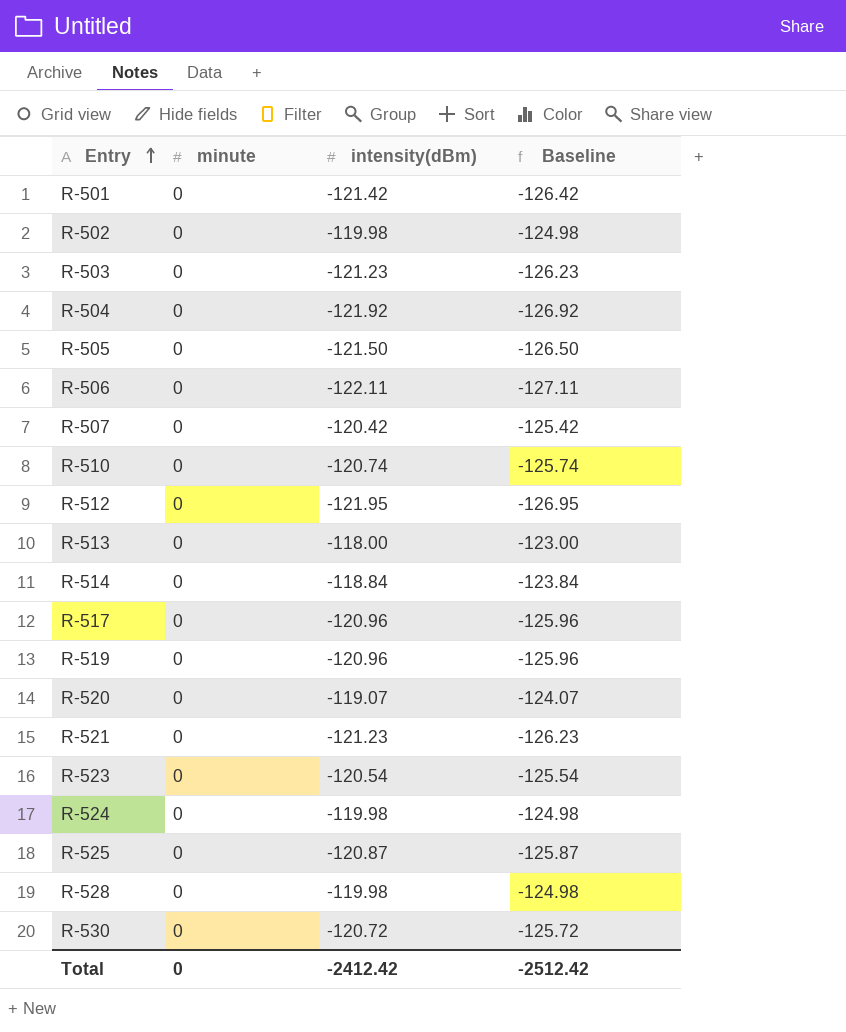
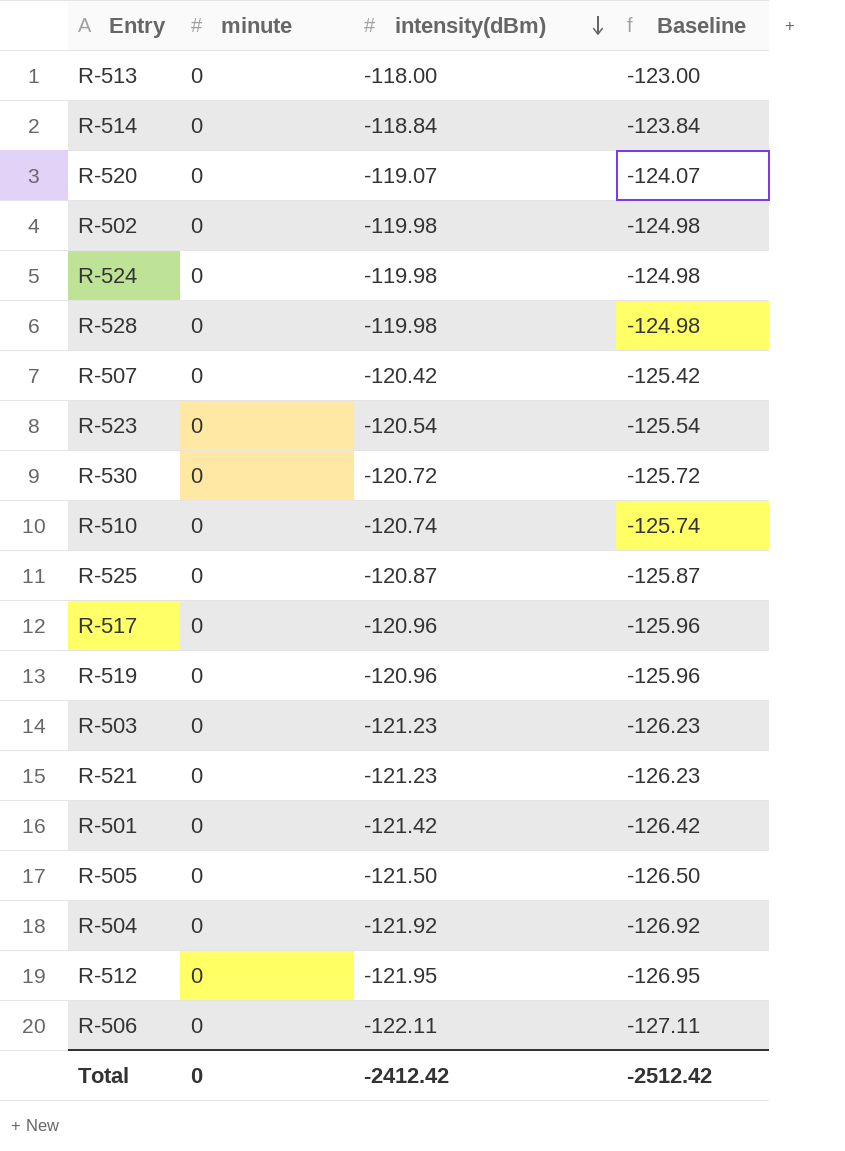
row order: Entry ascending -> intensity(dBm) descending

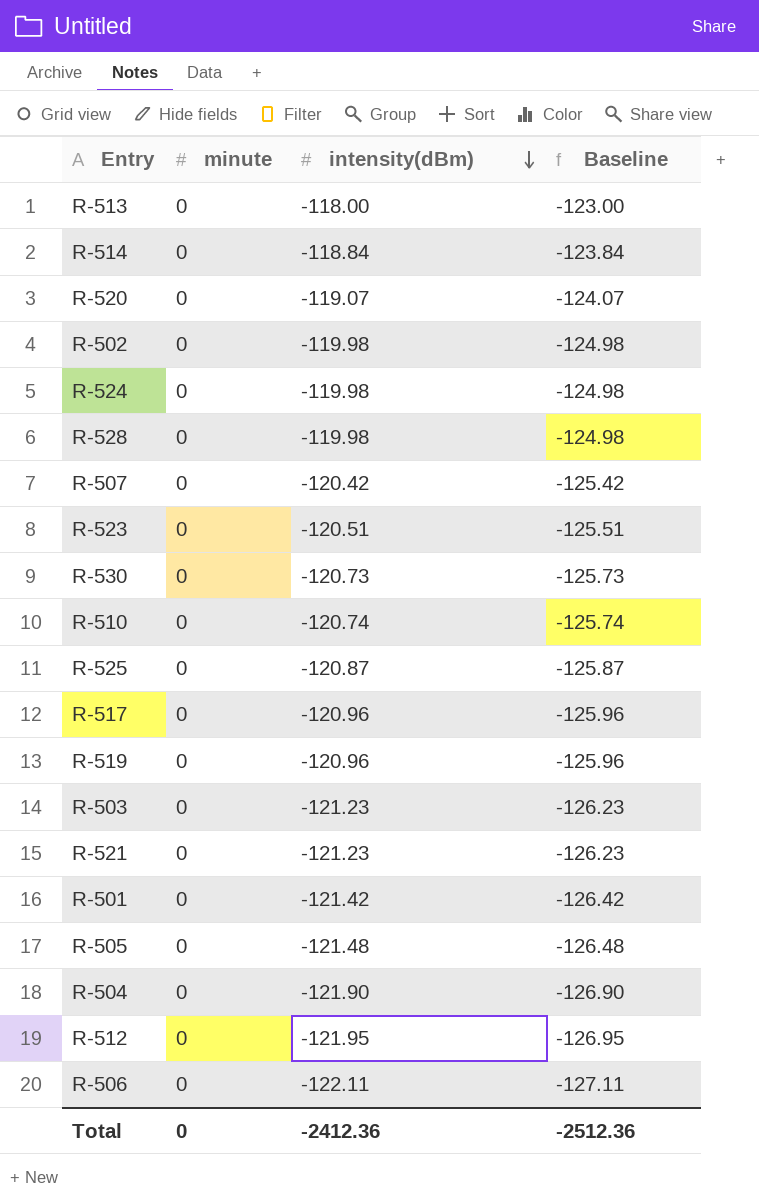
R-523 | intensity(dBm): -120.54 -> -120.51
R-523 | Baseline: -125.54 -> -125.51
R-530 | intensity(dBm): -120.72 -> -120.73
R-530 | Baseline: -125.72 -> -125.73
R-505 | intensity(dBm): -121.50 -> -121.48
R-505 | Baseline: -126.50 -> -126.48
R-504 | intensity(dBm): -121.92 -> -121.90
R-504 | Baseline: -126.92 -> -126.90
Total | intensity(dBm): -2412.42 -> -2412.36
Total | Baseline: -2512.42 -> -2512.36

